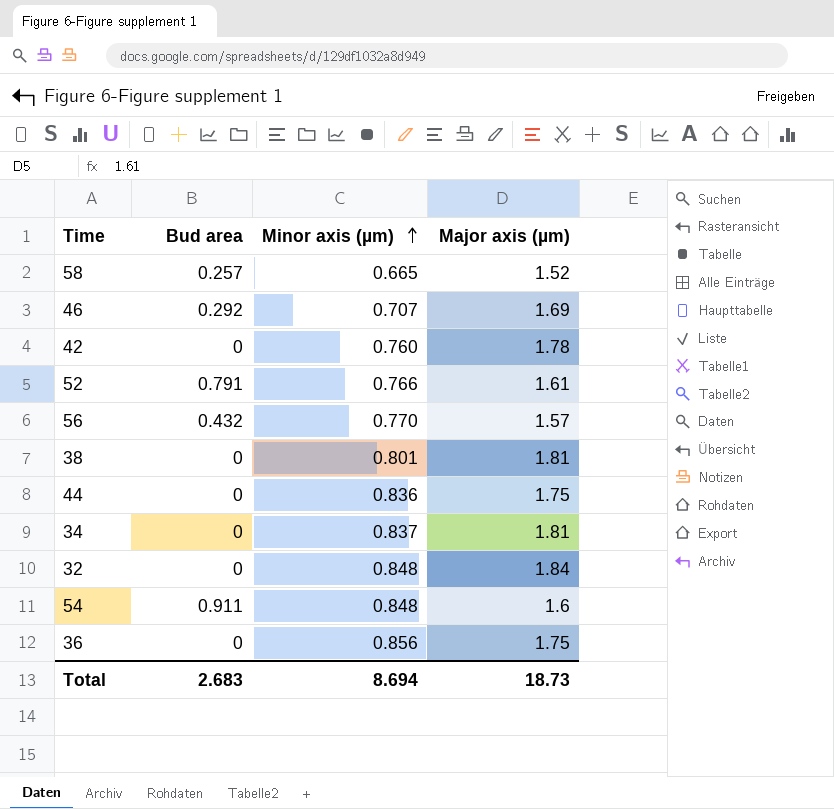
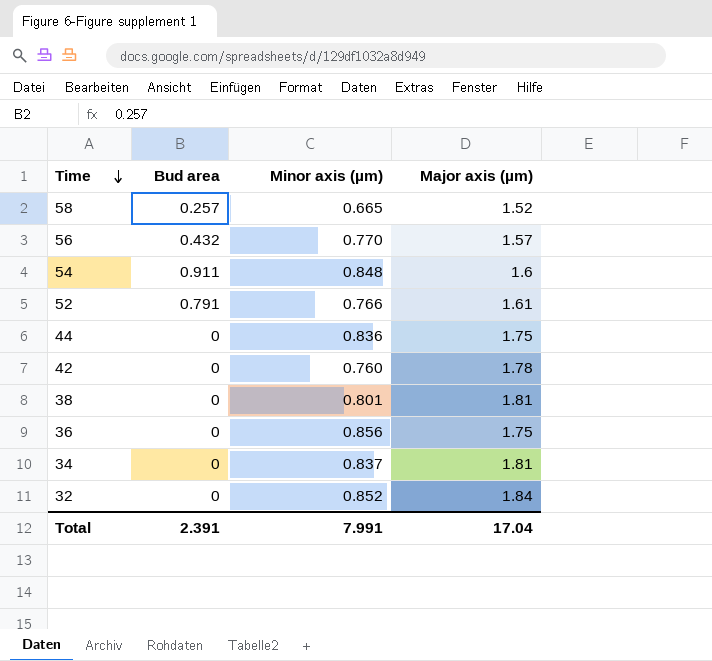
row order: Minor axis (µm) ascending -> Time descending
row 46: 0.292 | 0.707 | 1.69 -> none
32 | Minor axis (µm): 0.848 -> 0.852
Total | Bud area: 2.683 -> 2.391
Total | Minor axis (µm): 8.694 -> 7.991
Total | Major axis (µm): 18.73 -> 17.04

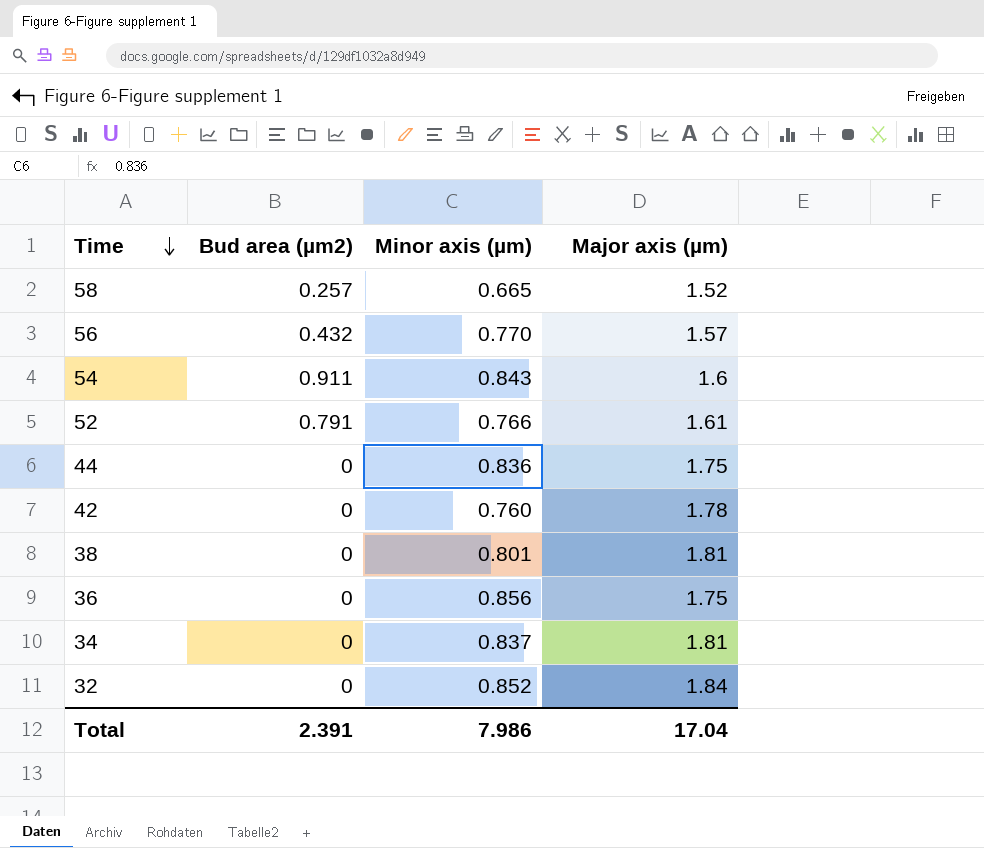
column name: Bud area -> Bud area (µm2)
54 | Minor axis (µm): 0.848 -> 0.843
Total | Minor axis (µm): 7.991 -> 7.986

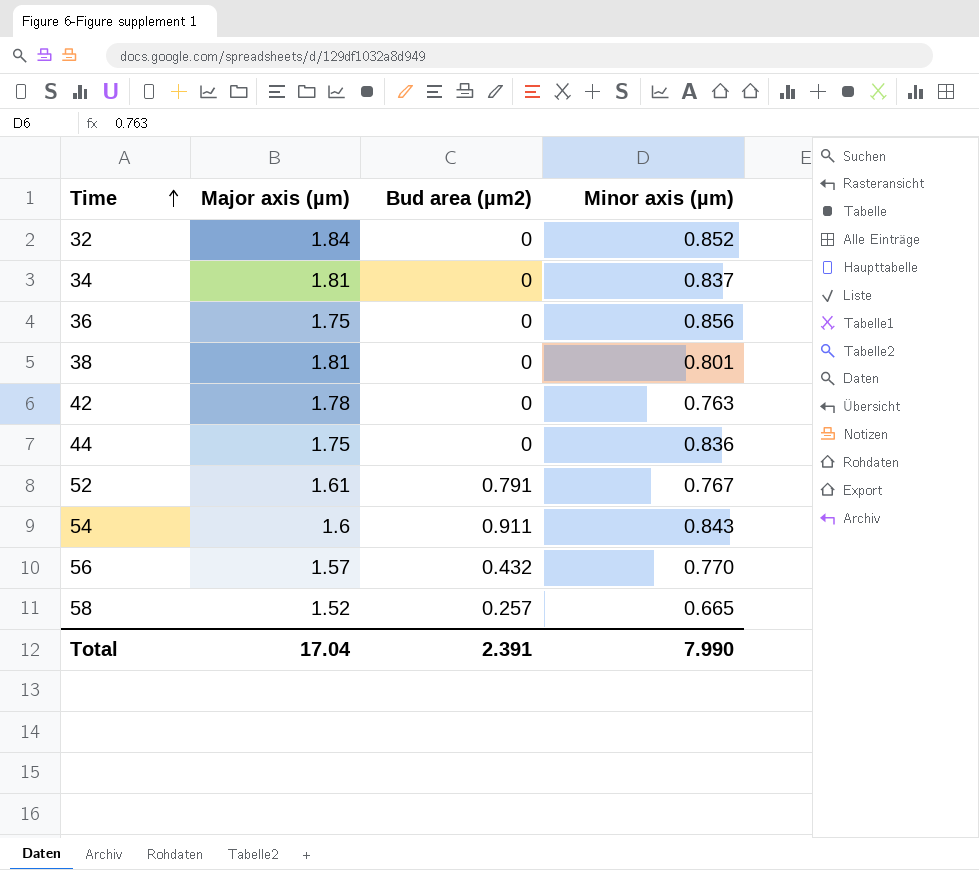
row order: Time descending -> Time ascending
column Major axis (µm) | position: 4 -> 2
42 | Minor axis (µm): 0.760 -> 0.763
52 | Minor axis (µm): 0.766 -> 0.767
Total | Minor axis (µm): 7.986 -> 7.990

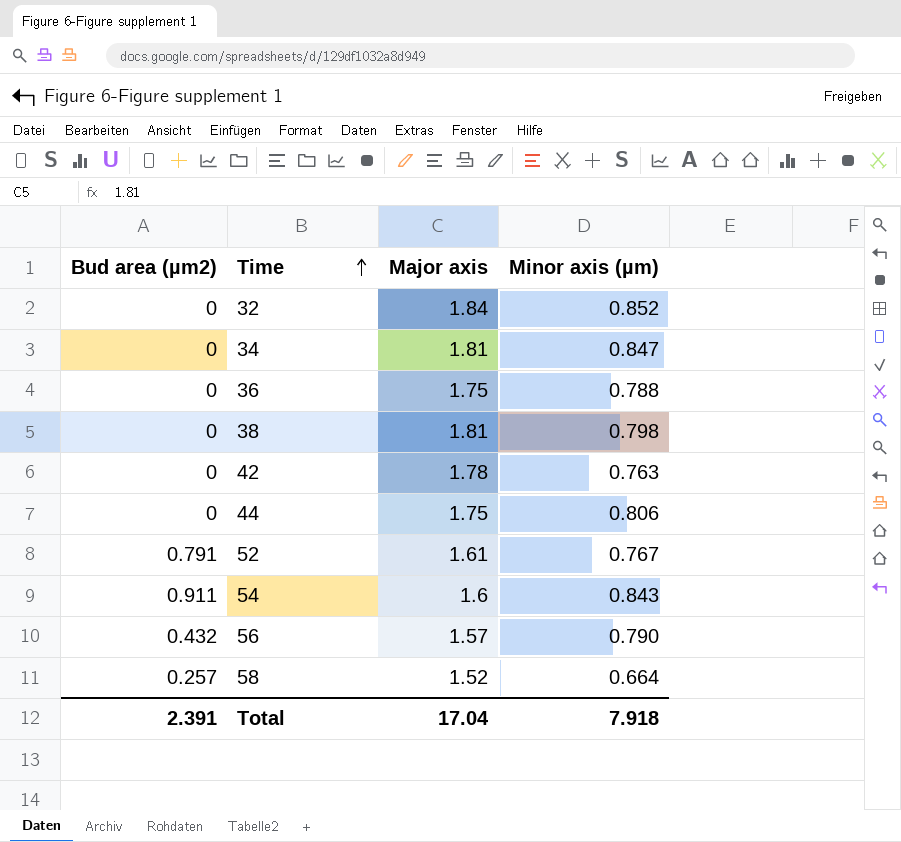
column Bud area (µm2) | position: 3 -> 1
column name: Major axis (µm) -> Major axis
34 | Minor axis (µm): 0.837 -> 0.847
36 | Minor axis (µm): 0.856 -> 0.788
38 | Minor axis (µm): 0.801 -> 0.798
44 | Minor axis (µm): 0.836 -> 0.806
56 | Minor axis (µm): 0.770 -> 0.790
58 | Minor axis (µm): 0.665 -> 0.664
Total | Minor axis (µm): 7.990 -> 7.918

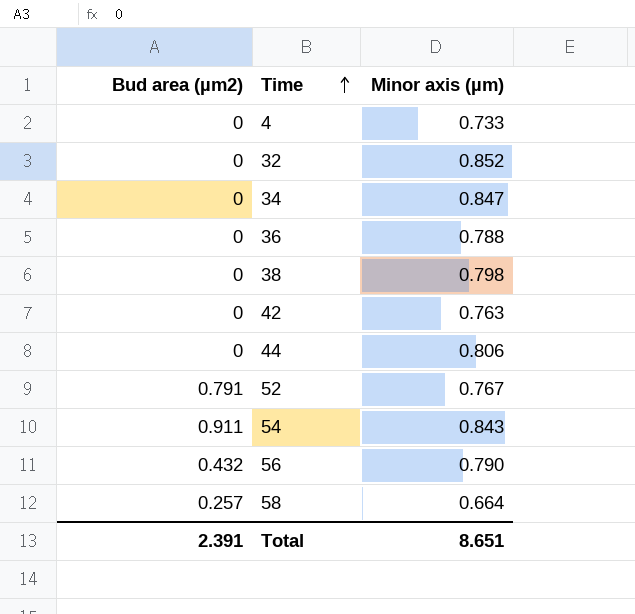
column Major axis | position: 3 -> none
row 4: none -> 0 | 0.733
Total | Minor axis (µm): 7.918 -> 8.651

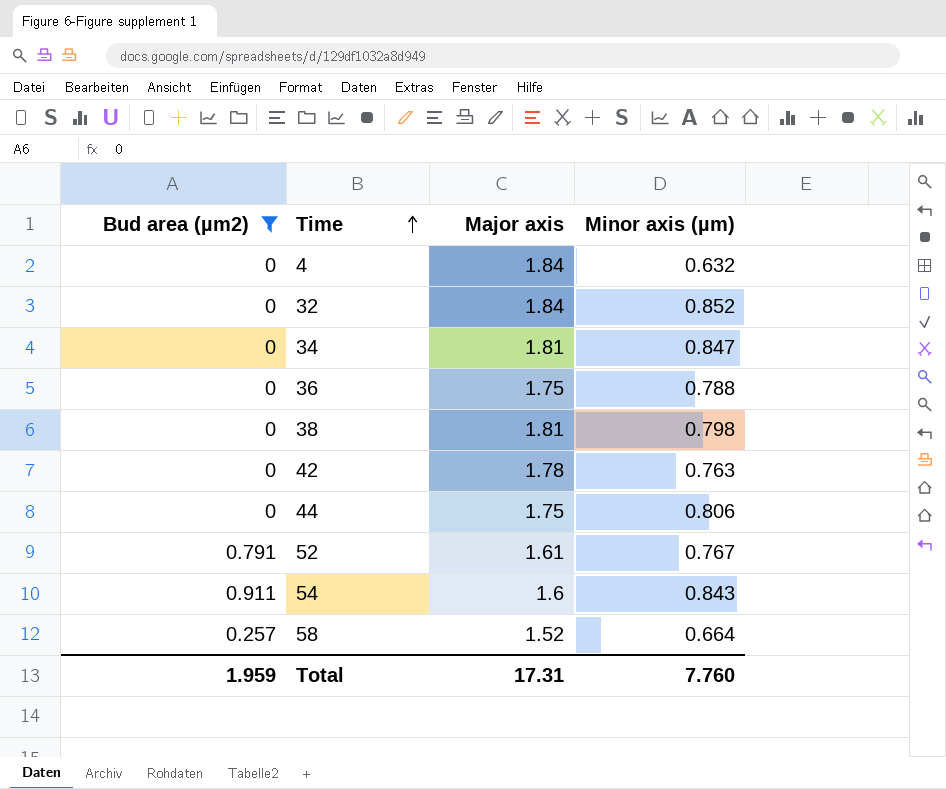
filter: none -> Bud area (µm2) != 0.432
column Major axis | position: none -> 3
4 | Minor axis (µm): 0.733 -> 0.632
Total | Bud area (µm2): 2.391 -> 1.959
Total | Minor axis (µm): 8.651 -> 7.760

